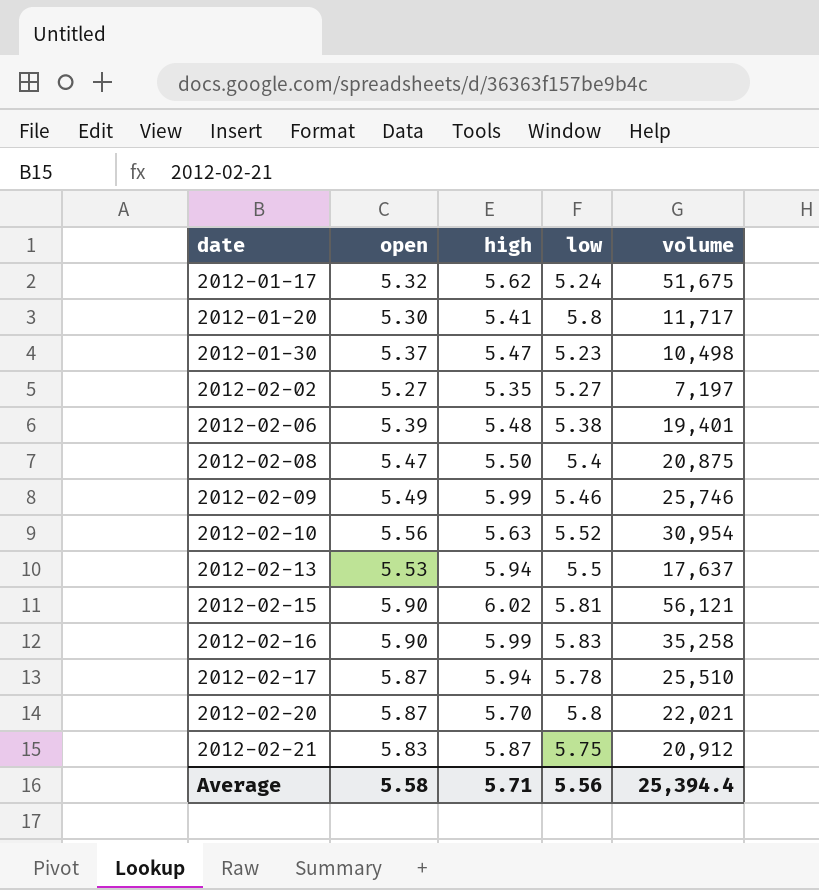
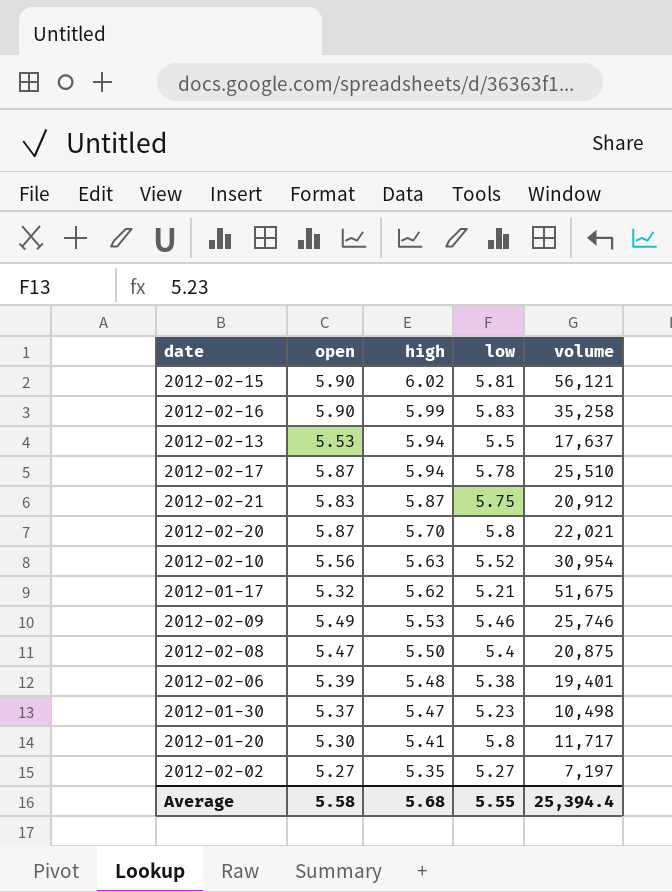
row order: date ascending -> high descending
2012-01-17 | low: 5.24 -> 5.21
2012-02-09 | high: 5.99 -> 5.53
Average | high: 5.71 -> 5.68
Average | low: 5.56 -> 5.55

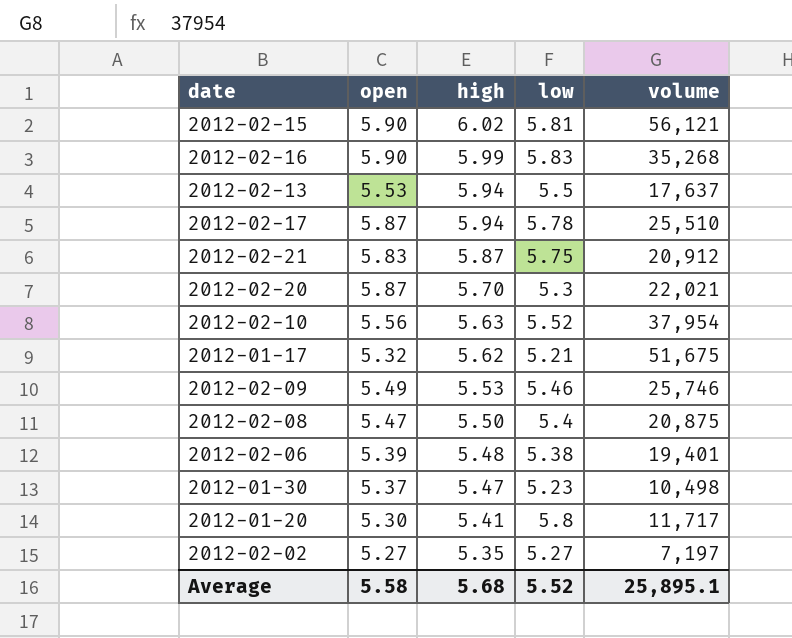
2012-02-16 | volume: 35,258 -> 35,268
2012-02-20 | low: 5.8 -> 5.3
2012-02-10 | volume: 30,954 -> 37,954
Average | low: 5.55 -> 5.52
Average | volume: 25,394.4 -> 25,895.1

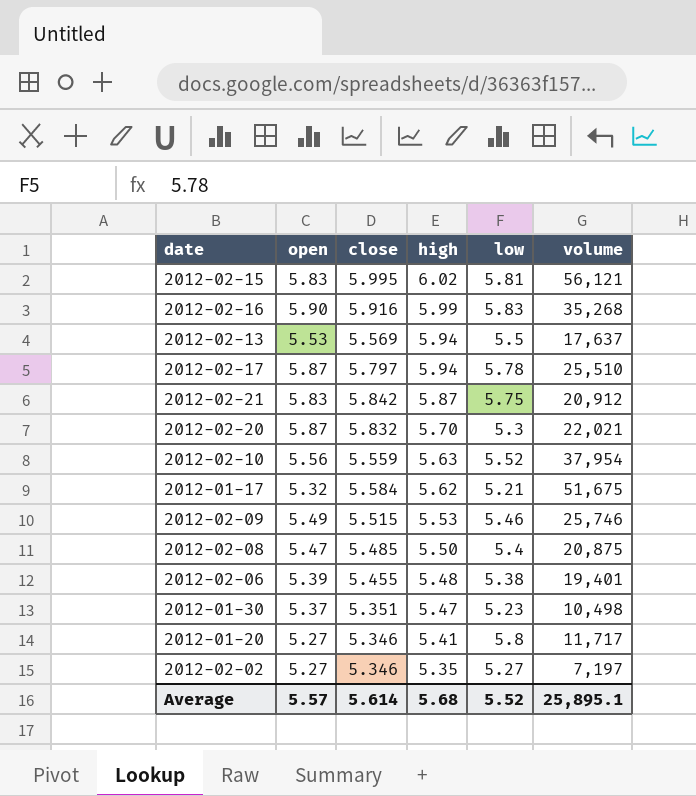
column close | position: none -> 3
2012-02-15 | open: 5.90 -> 5.83
2012-01-20 | open: 5.30 -> 5.27
Average | open: 5.58 -> 5.57

